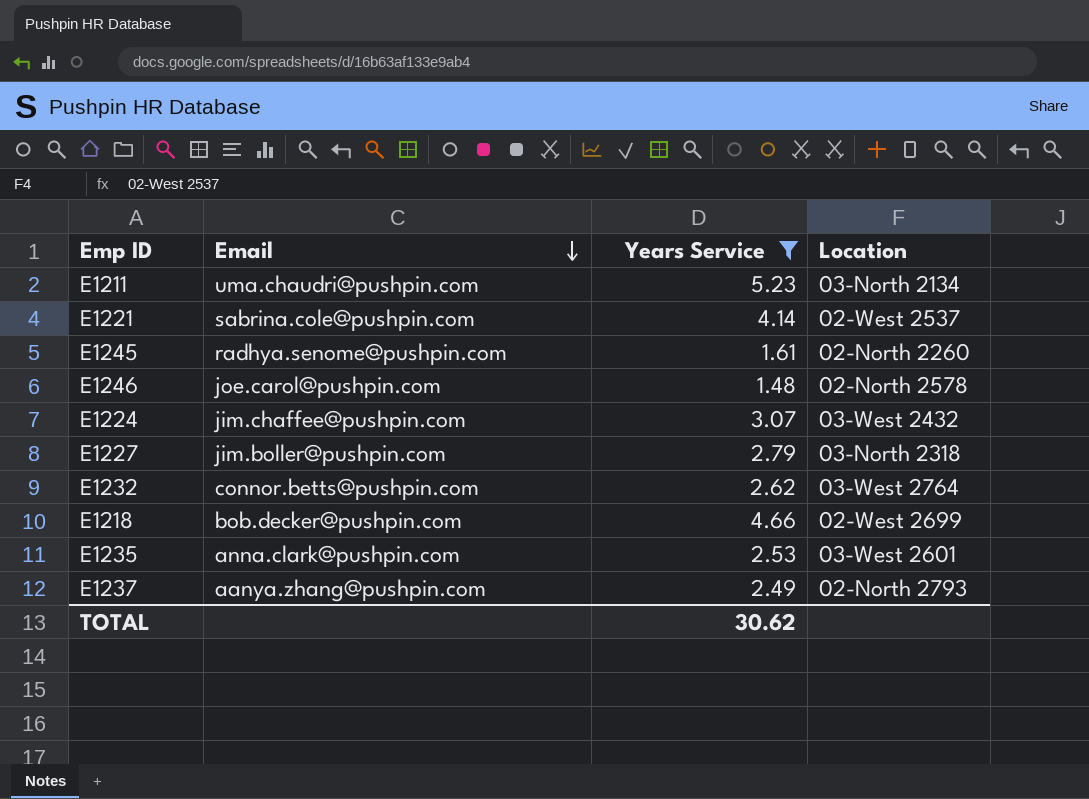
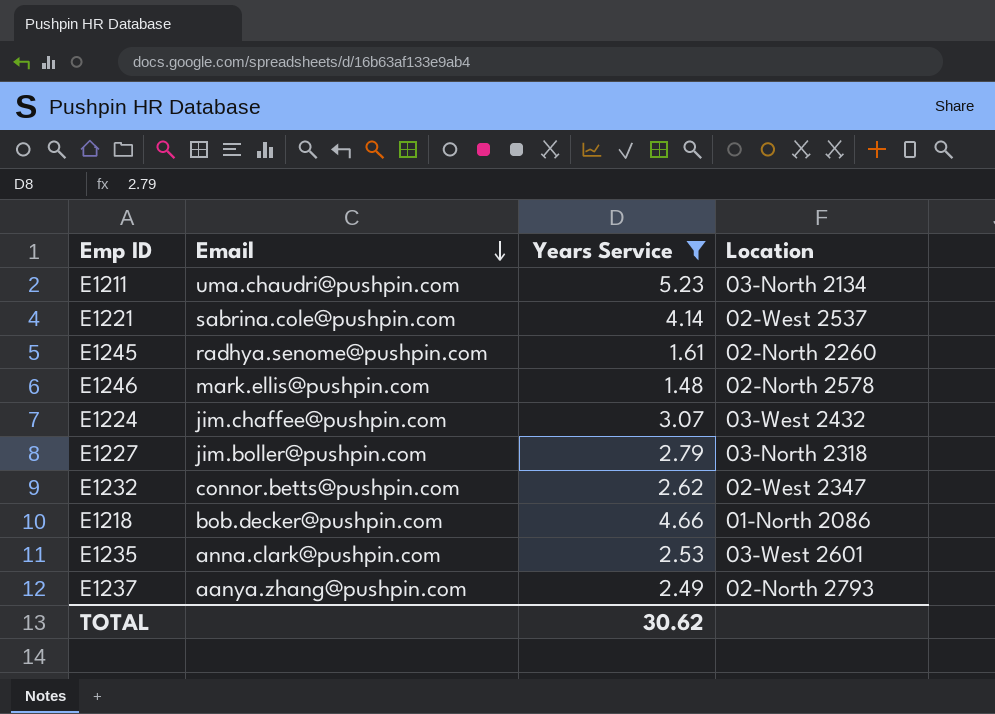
E1246 | Email: joe.carol@pushpin.com -> mark.ellis@pushpin.com
E1232 | Location: 03-West 2764 -> 02-West 2347
E1218 | Location: 02-West 2699 -> 01-North 2086

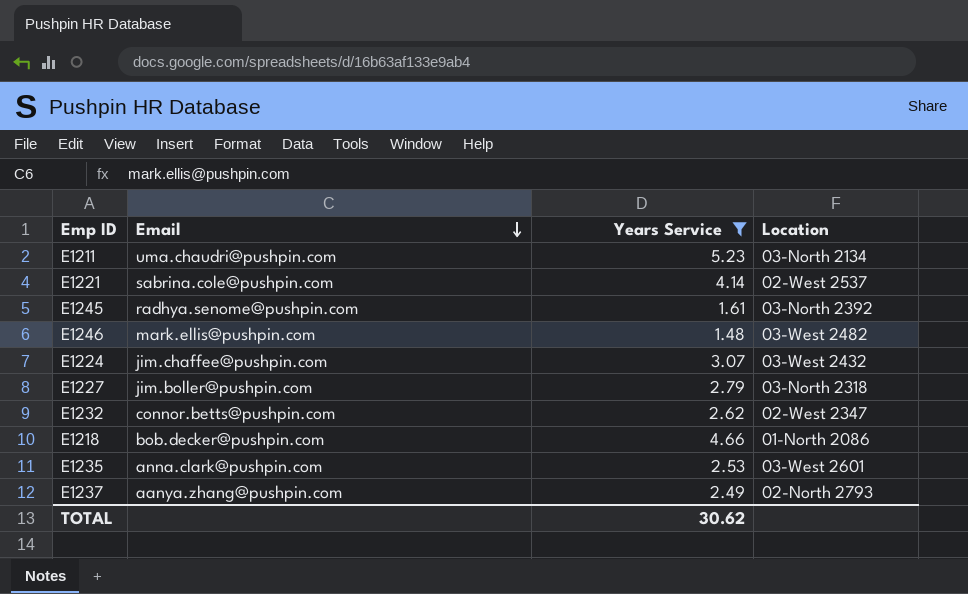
E1245 | Location: 02-North 2260 -> 03-North 2392
E1246 | Location: 02-North 2578 -> 03-West 2482

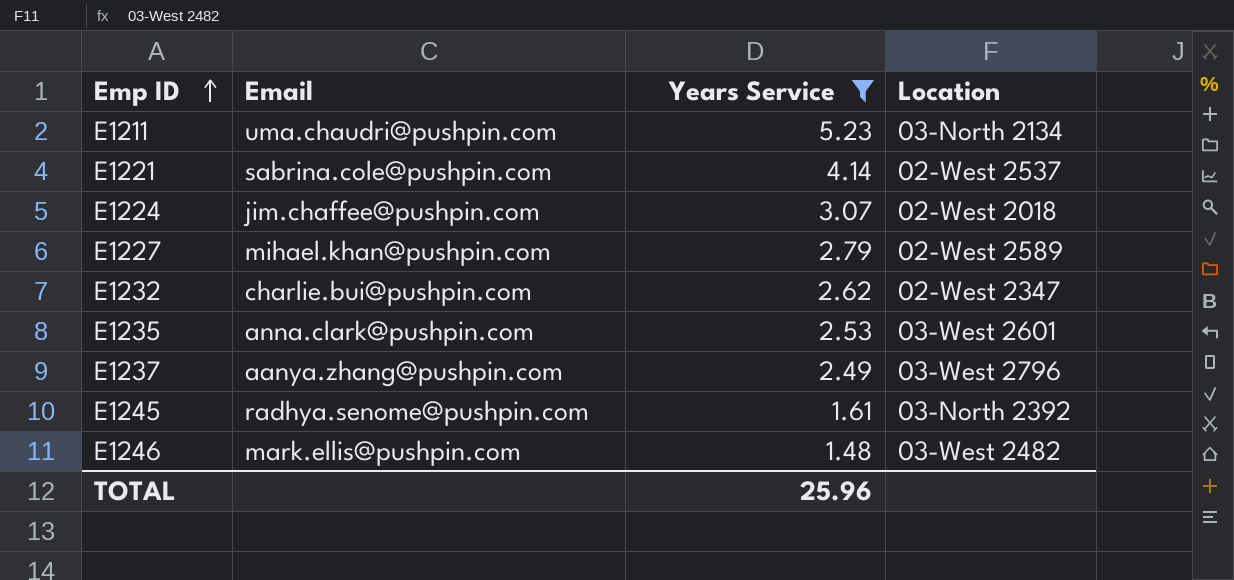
row order: Email descending -> Emp ID ascending
row E1218: bob.decker@pushpin.com | 4.66 | 01-North 2086 -> none
E1224 | Location: 03-West 2432 -> 02-West 2018
E1227 | Email: jim.boller@pushpin.com -> mihael.khan@pushpin.com
E1227 | Location: 03-North 2318 -> 02-West 2589
E1232 | Email: connor.betts@pushpin.com -> charlie.bui@pushpin.com
E1237 | Location: 02-North 2793 -> 03-West 2796
TOTAL | Years Service: 30.62 -> 25.96

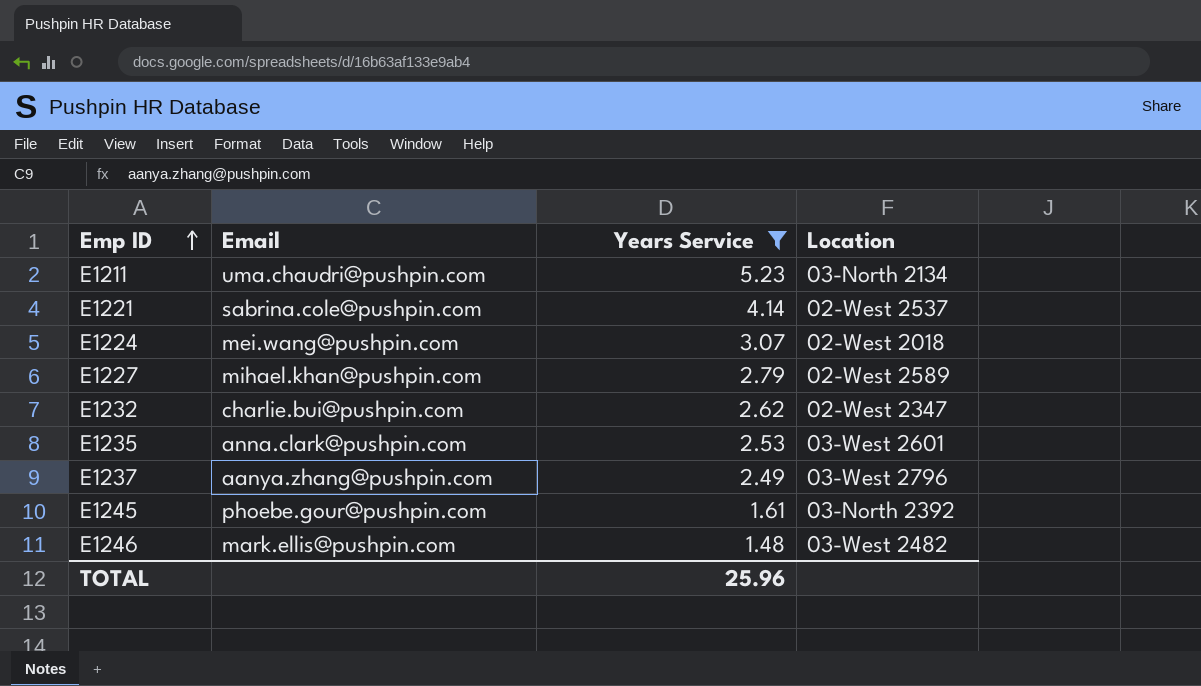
E1224 | Email: jim.chaffee@pushpin.com -> mei.wang@pushpin.com
E1245 | Email: radhya.senome@pushpin.com -> phoebe.gour@pushpin.com

